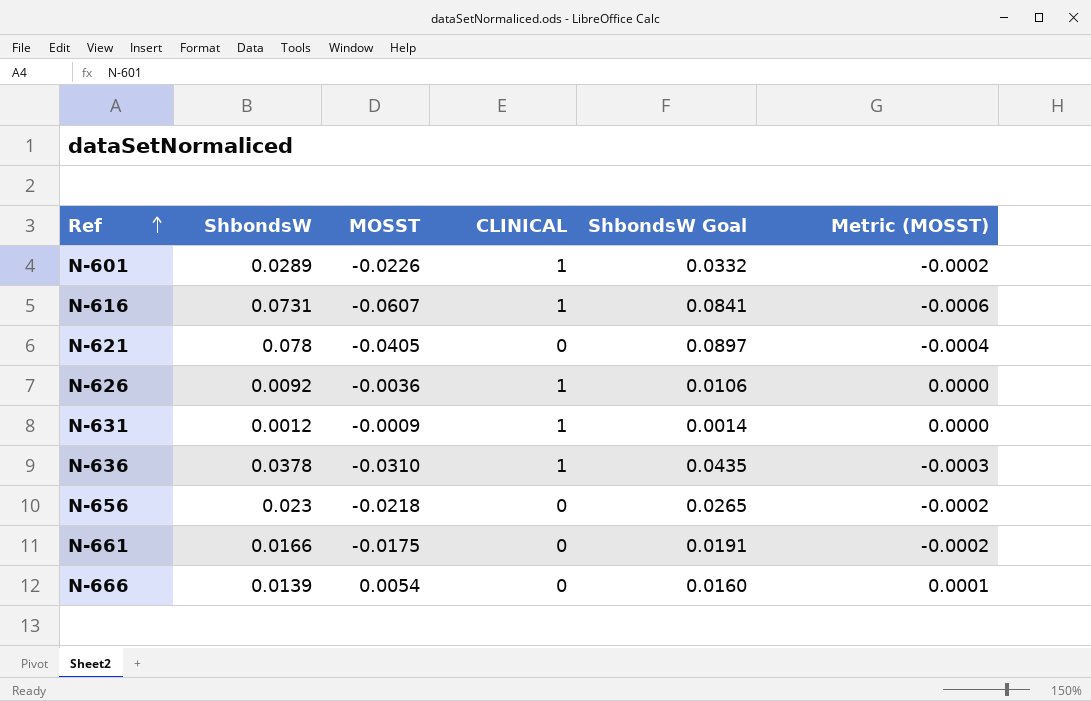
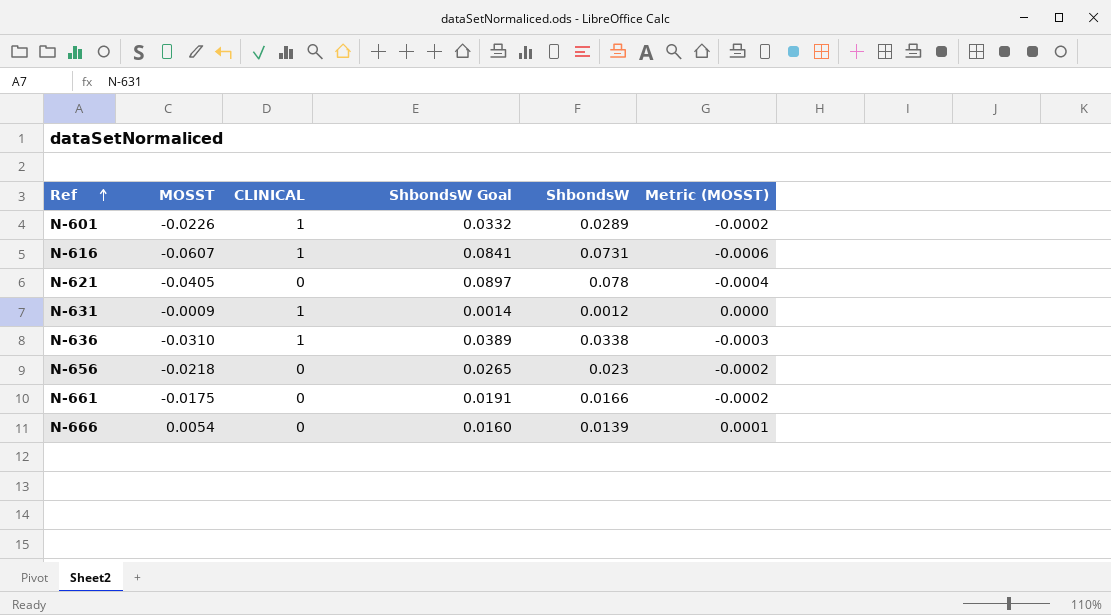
column ShbondsW | position: 2 -> 5
row N-626: 0.0092 | -0.0036 | 1 | 0.0106 | 0.0000 -> none
N-636 | ShbondsW Goal: 0.0435 -> 0.0389
N-636 | ShbondsW: 0.0378 -> 0.0338

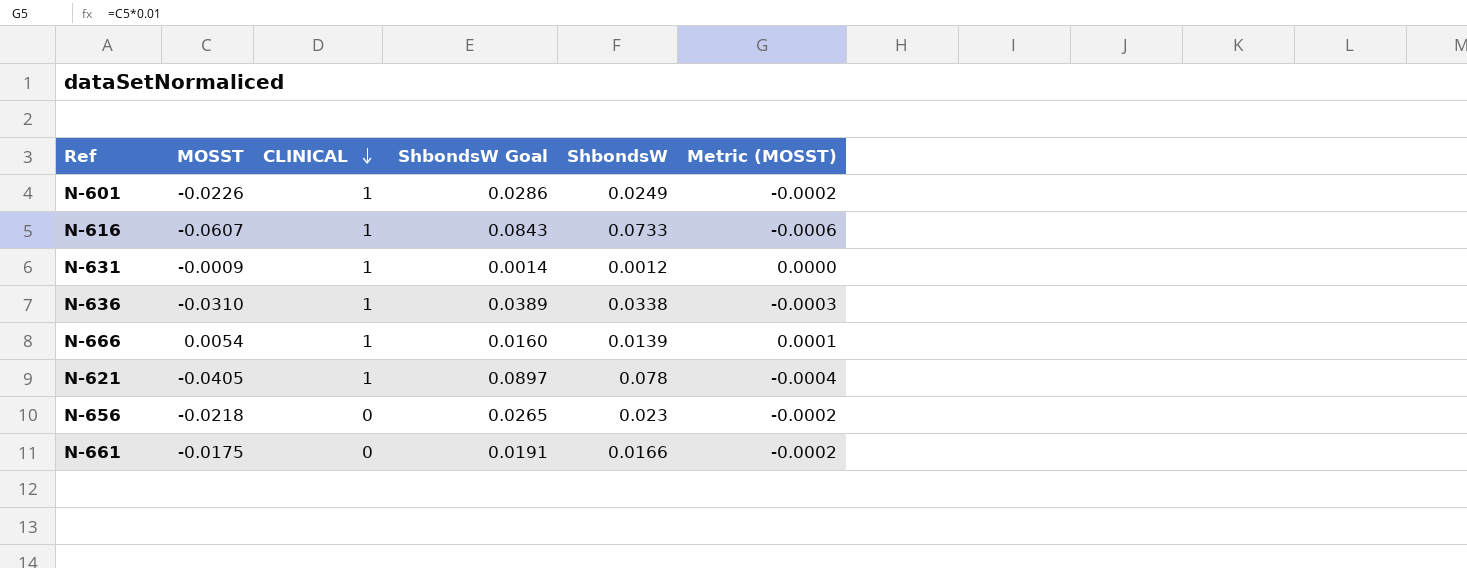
row order: Ref ascending -> CLINICAL descending
N-601 | ShbondsW Goal: 0.0332 -> 0.0286
N-601 | ShbondsW: 0.0289 -> 0.0249
N-616 | ShbondsW Goal: 0.0841 -> 0.0843
N-616 | ShbondsW: 0.0731 -> 0.0733
N-666 | CLINICAL: 0 -> 1
N-621 | CLINICAL: 0 -> 1

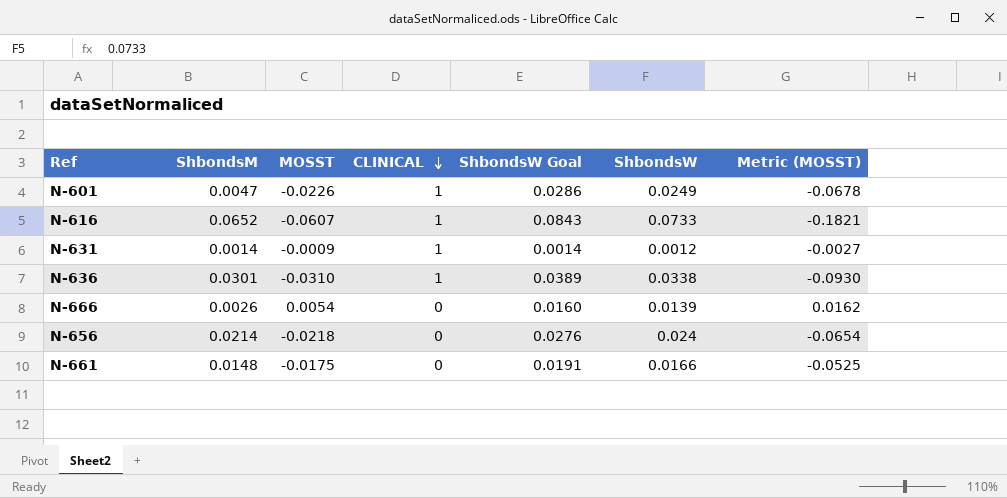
column ShbondsM | position: none -> 2
column Metric (MOSST) | formula: [MOSST] * 0.01 -> [MOSST] * 3
row N-621: -0.0405 | 1 | 0.0897 | 0.078 | -0.0004 -> none
N-666 | CLINICAL: 1 -> 0
N-656 | ShbondsW Goal: 0.0265 -> 0.0276
N-656 | ShbondsW: 0.023 -> 0.024

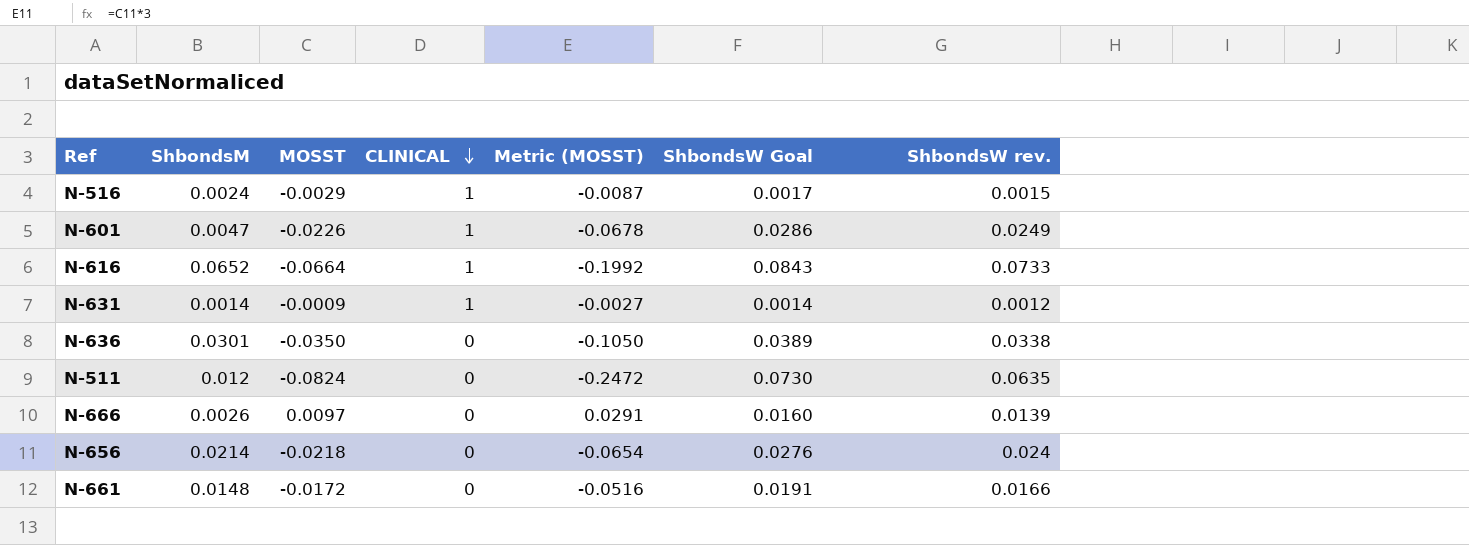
column Metric (MOSST) | position: 7 -> 5
column name: ShbondsW -> ShbondsW rev.
row N-516: none -> 0.0024 | -0.0029 | 1 | -0.0087 | 0.0017 | 0.0015
N-616 | MOSST: -0.0607 -> -0.0664
N-616 | Metric (MOSST): -0.1821 -> -0.1992
N-636 | MOSST: -0.0310 -> -0.0350
N-636 | CLINICAL: 1 -> 0
N-636 | Metric (MOSST): -0.0930 -> -0.1050
row N-511: none -> 0.012 | -0.0824 | 0 | -0.2472 | 0.0730 | 0.0635
N-666 | MOSST: 0.0054 -> 0.0097
N-666 | Metric (MOSST): 0.0162 -> 0.0291
N-661 | MOSST: -0.0175 -> -0.0172
N-661 | Metric (MOSST): -0.0525 -> -0.0516

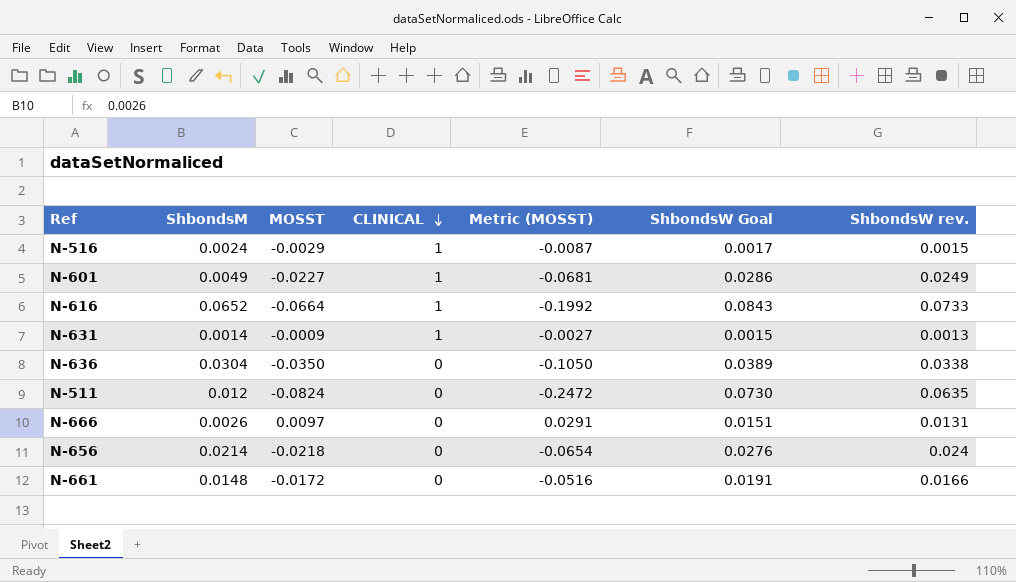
N-601 | ShbondsM: 0.0047 -> 0.0049
N-601 | MOSST: -0.0226 -> -0.0227
N-601 | Metric (MOSST): -0.0678 -> -0.0681
N-631 | ShbondsW Goal: 0.0014 -> 0.0015
N-631 | ShbondsW rev.: 0.0012 -> 0.0013
N-636 | ShbondsM: 0.0301 -> 0.0304
N-666 | ShbondsW Goal: 0.0160 -> 0.0151
N-666 | ShbondsW rev.: 0.0139 -> 0.0131

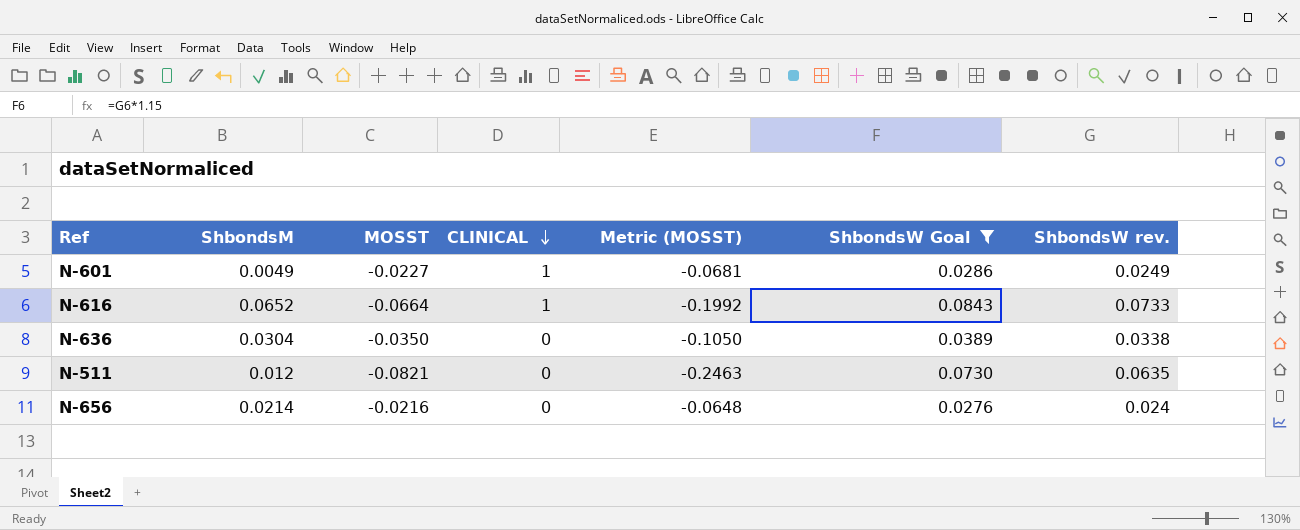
filter: none -> ShbondsW Goal >= 0.0276
N-511 | MOSST: -0.0824 -> -0.0821
N-511 | Metric (MOSST): -0.2472 -> -0.2463
N-656 | MOSST: -0.0218 -> -0.0216
N-656 | Metric (MOSST): -0.0654 -> -0.0648

